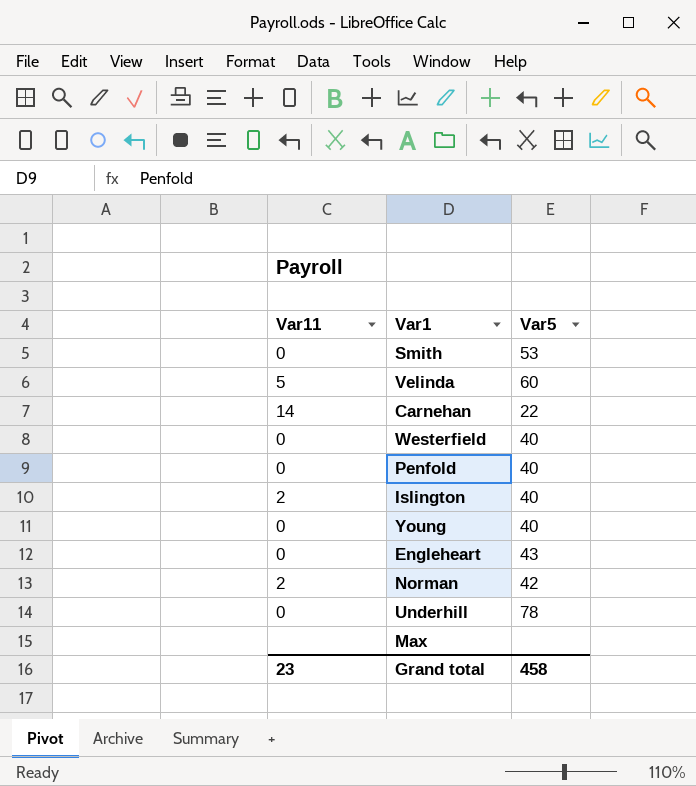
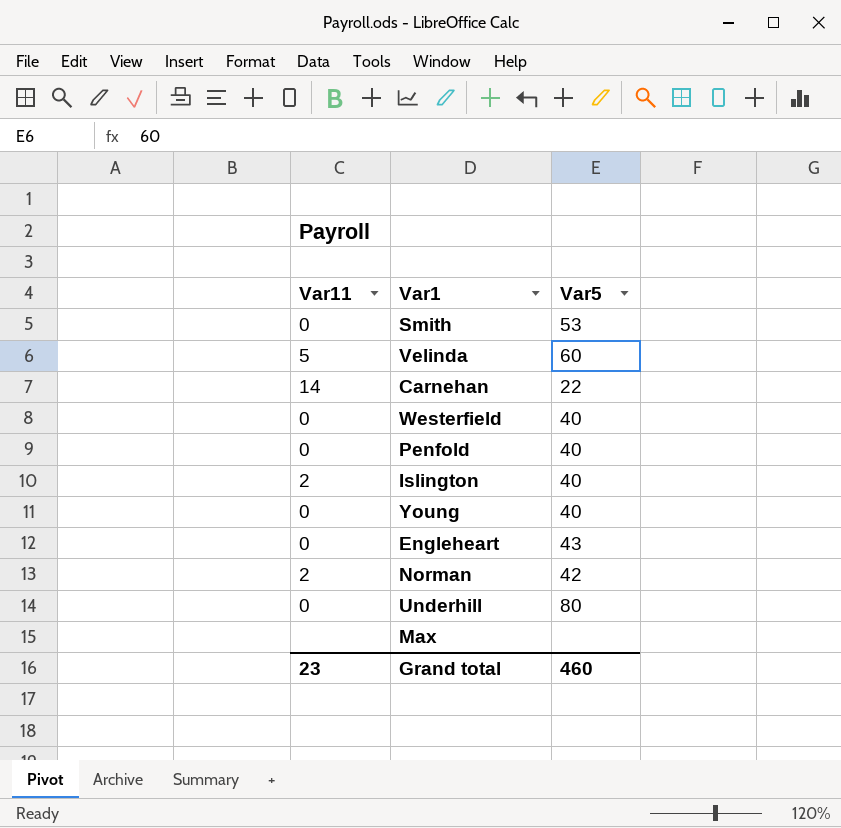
Underhill | Var5: 78 -> 80
Grand total | Var5: 458 -> 460

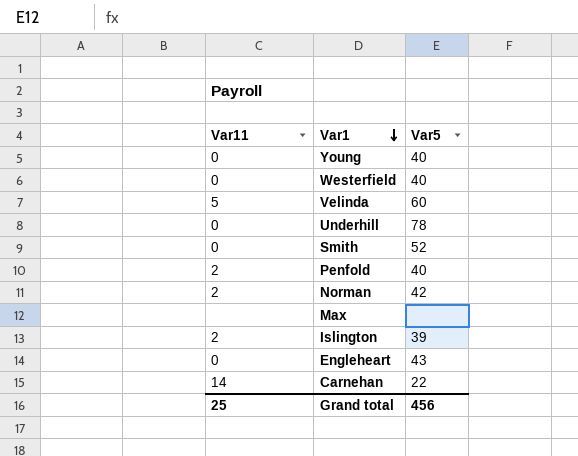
row order: none -> Var1 descending
Underhill | Var5: 80 -> 78
Smith | Var5: 53 -> 52
Penfold | Var11: 0 -> 2
Islington | Var5: 40 -> 39
Grand total | Var11: 23 -> 25
Grand total | Var5: 460 -> 456

